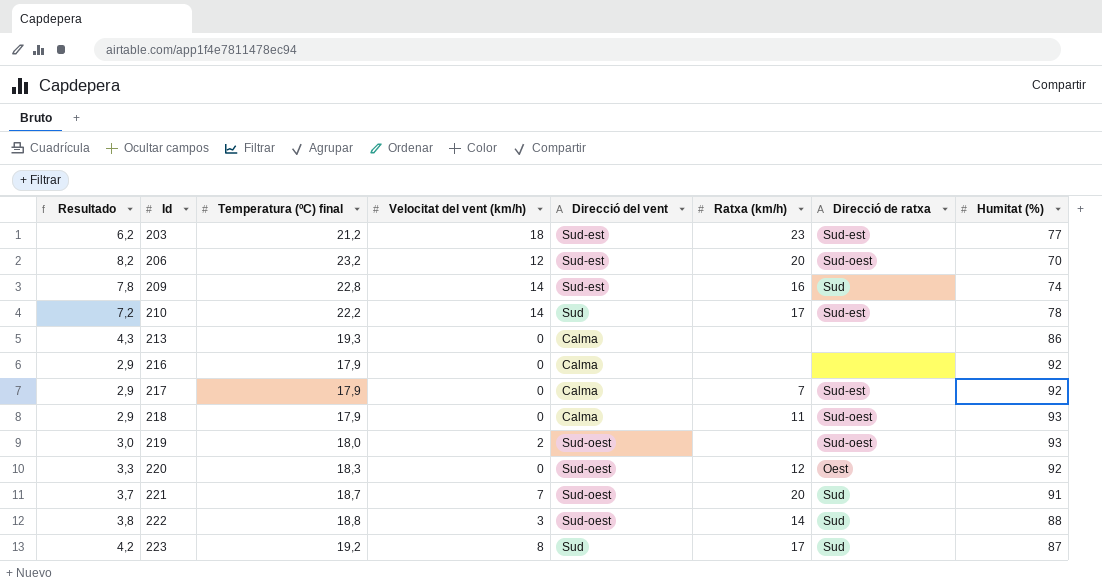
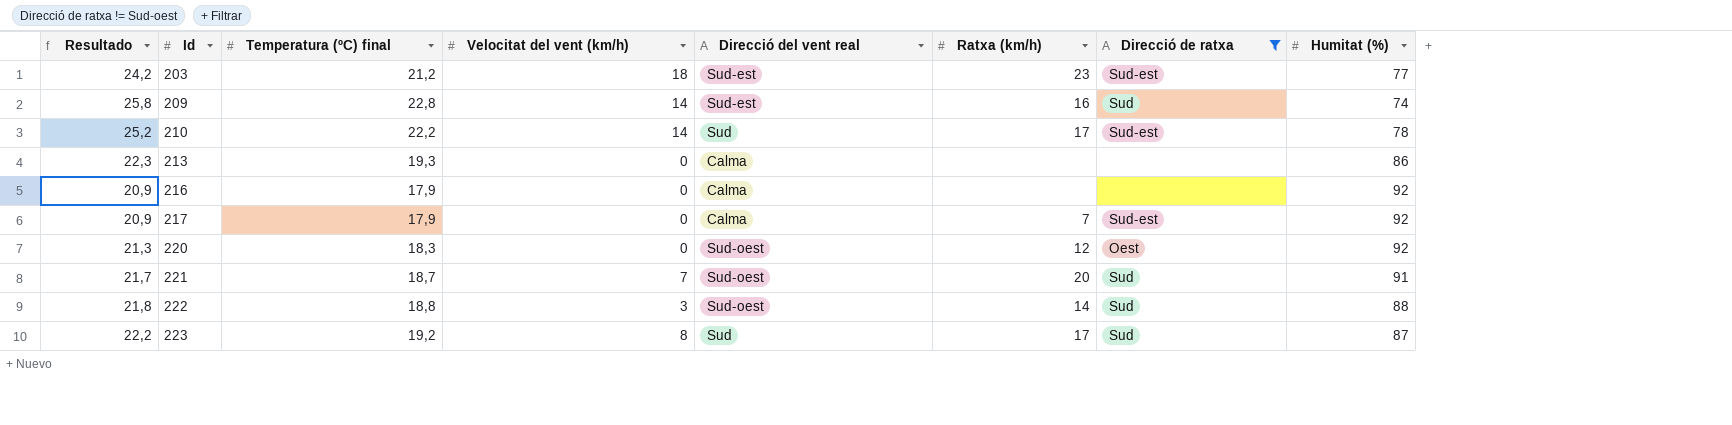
filter: none -> Direcció de ratxa != Sud-oest
column Resultado | formula: [Temperatura (ºC) final] - 15 -> [Temperatura (ºC) final] + 3
column name: Direcció del vent -> Direcció del vent real

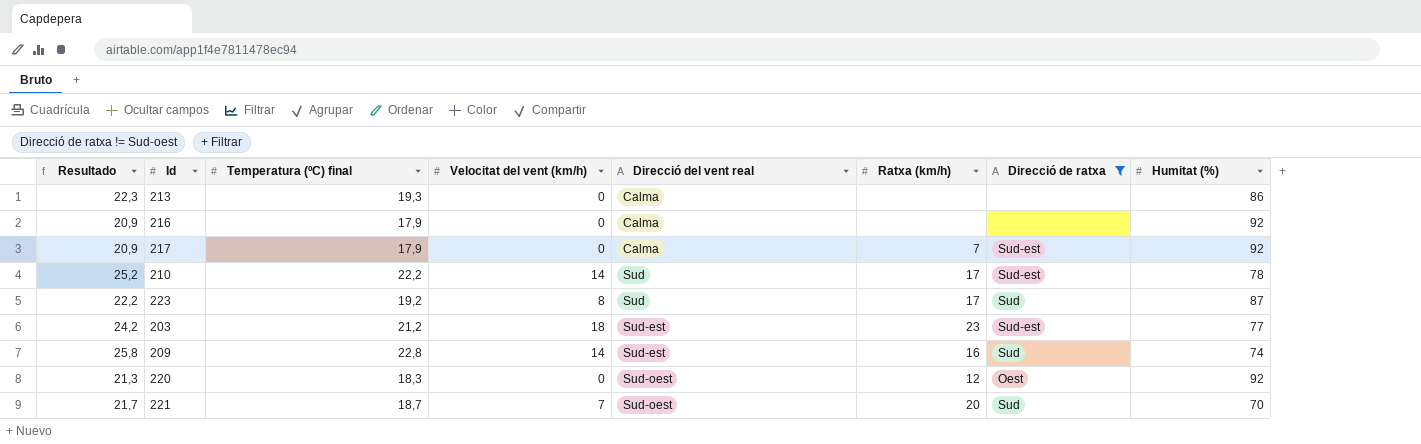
row order: Id ascending -> Direcció del vent real ascending
row 222: 21,8 | 18,8 | 3 | Sud-oest | 14 | Sud | 88 -> none
221 | Humitat (%): 91 -> 70

